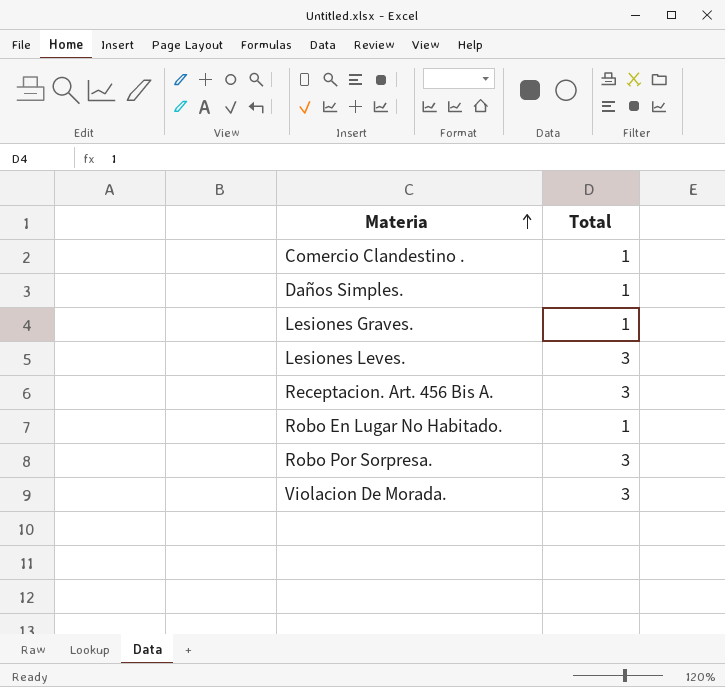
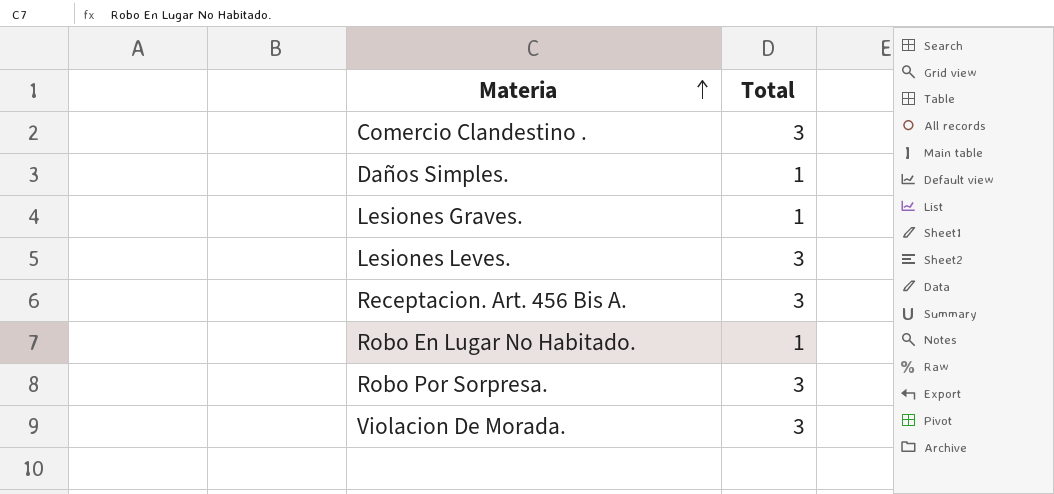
Comercio Clandestino . | Total: 1 -> 3

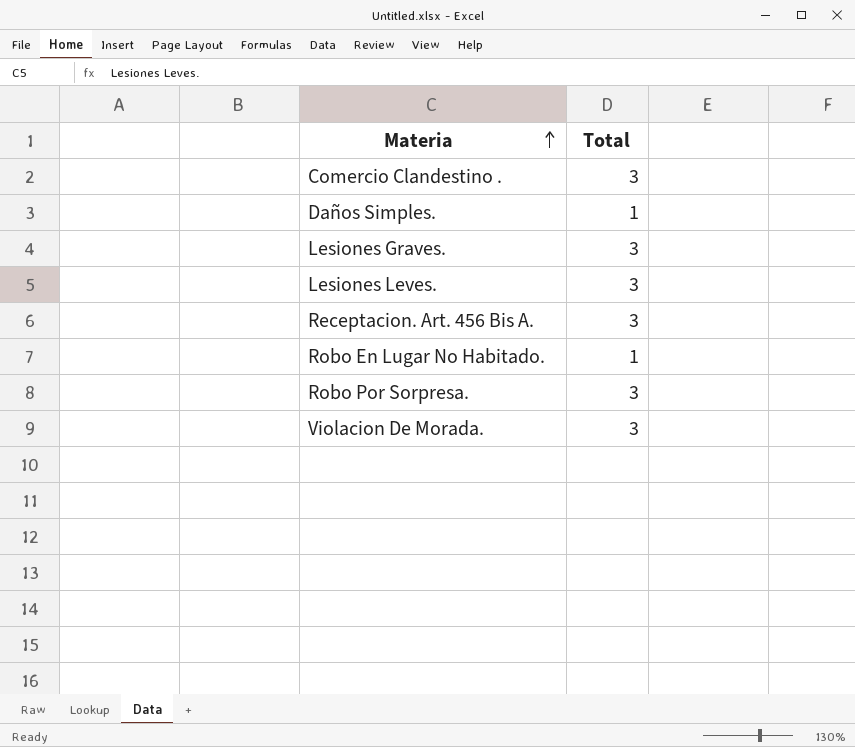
Lesiones Graves. | Total: 1 -> 3

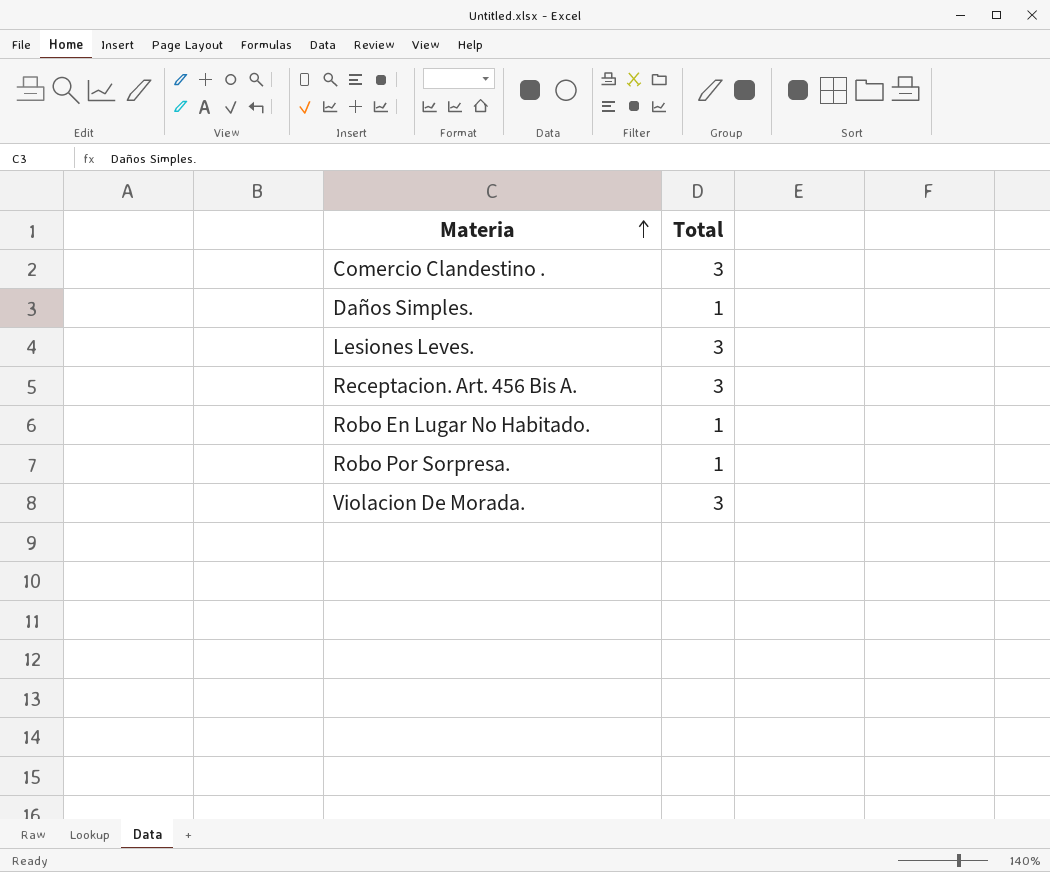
row Lesiones Graves.: 3 -> none
Robo Por Sorpresa. | Total: 3 -> 1

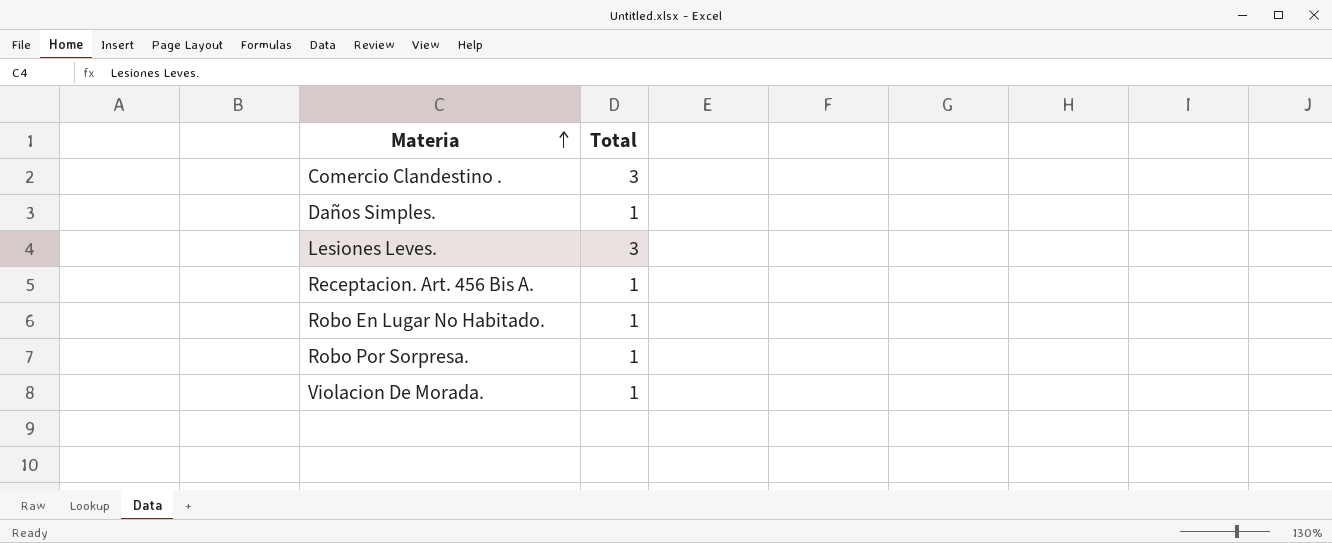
Receptacion. Art. 456 Bis A. | Total: 3 -> 1
Violacion De Morada. | Total: 3 -> 1

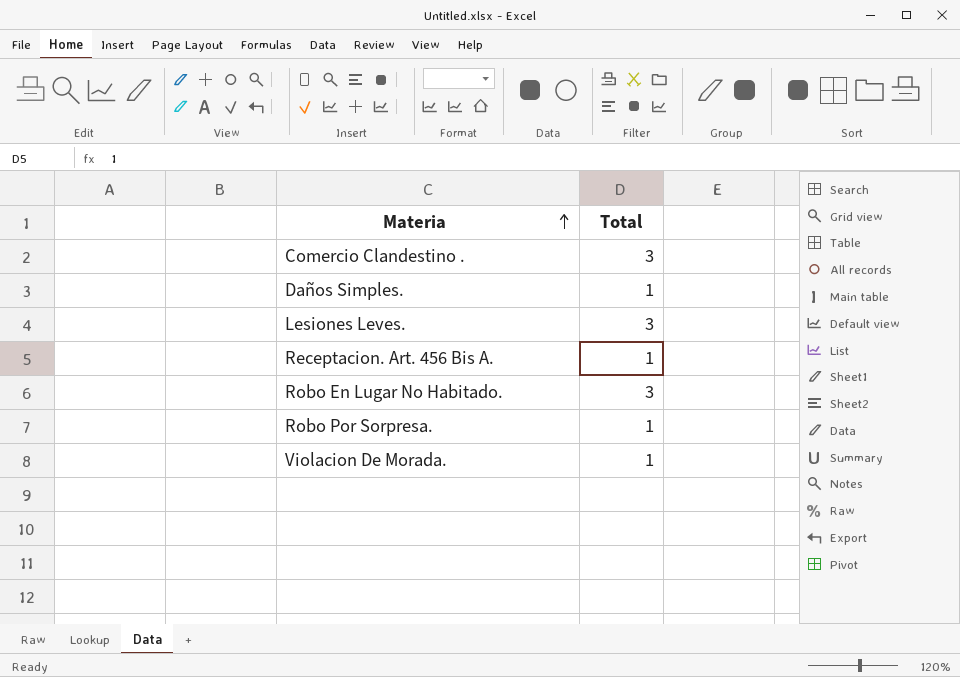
Robo En Lugar No Habitado. | Total: 1 -> 3

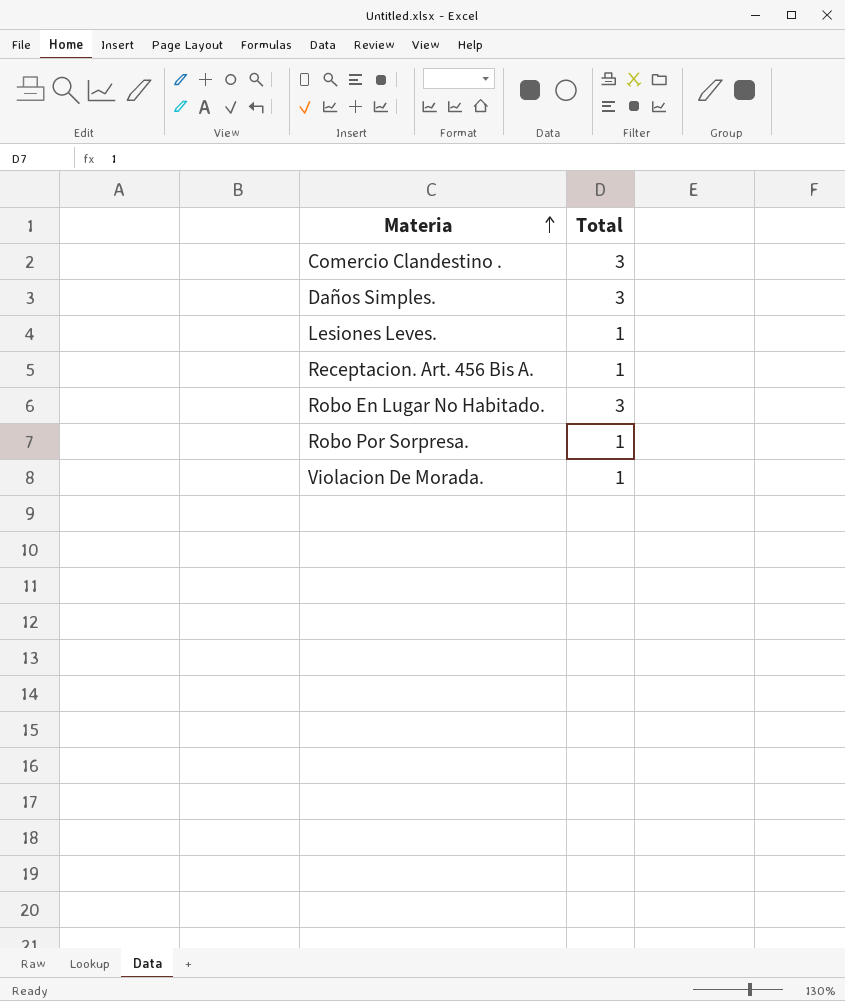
Daños Simples. | Total: 1 -> 3
Lesiones Leves. | Total: 3 -> 1

